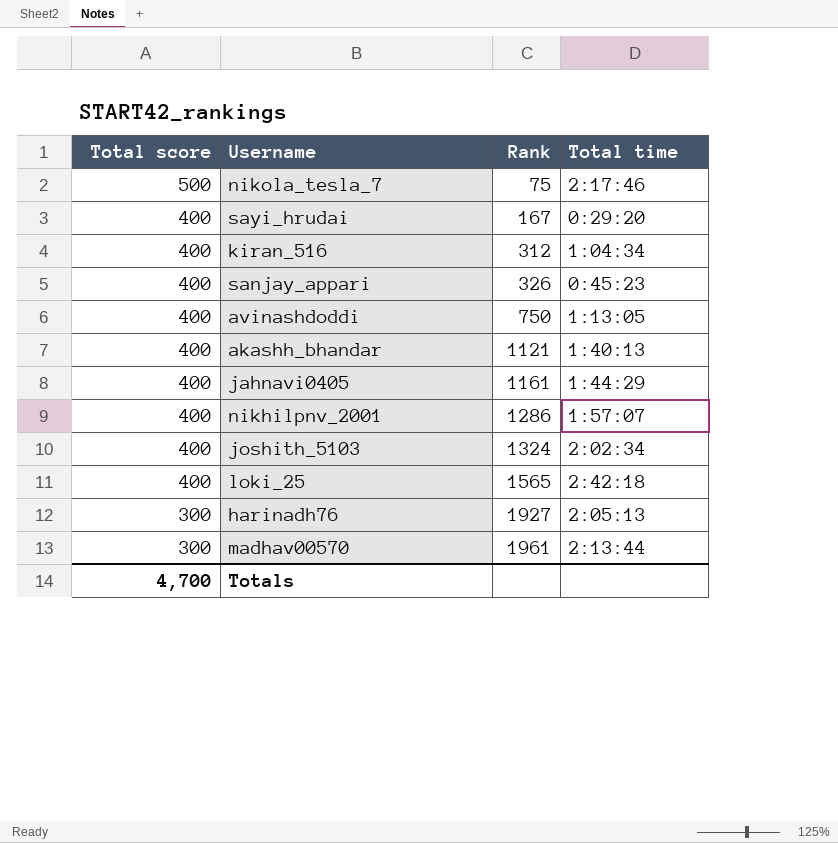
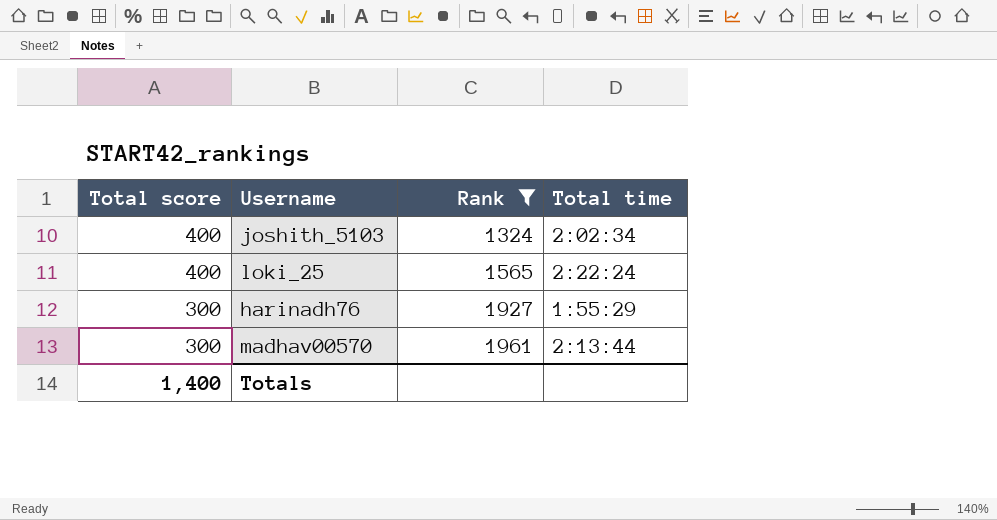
filter: none -> Rank >= 1324
loki_25 | Total time: 2:42:18 -> 2:22:24
harinadh76 | Total time: 2:05:13 -> 1:55:29
Totals | Total score: 4,700 -> 1,400

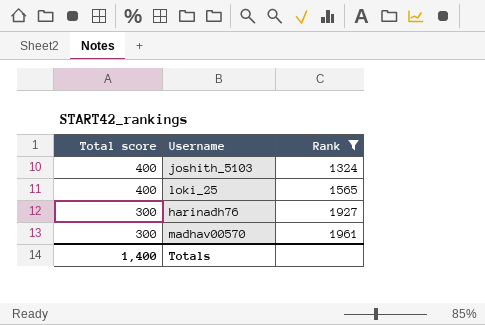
column Total time | position: 4 -> none

